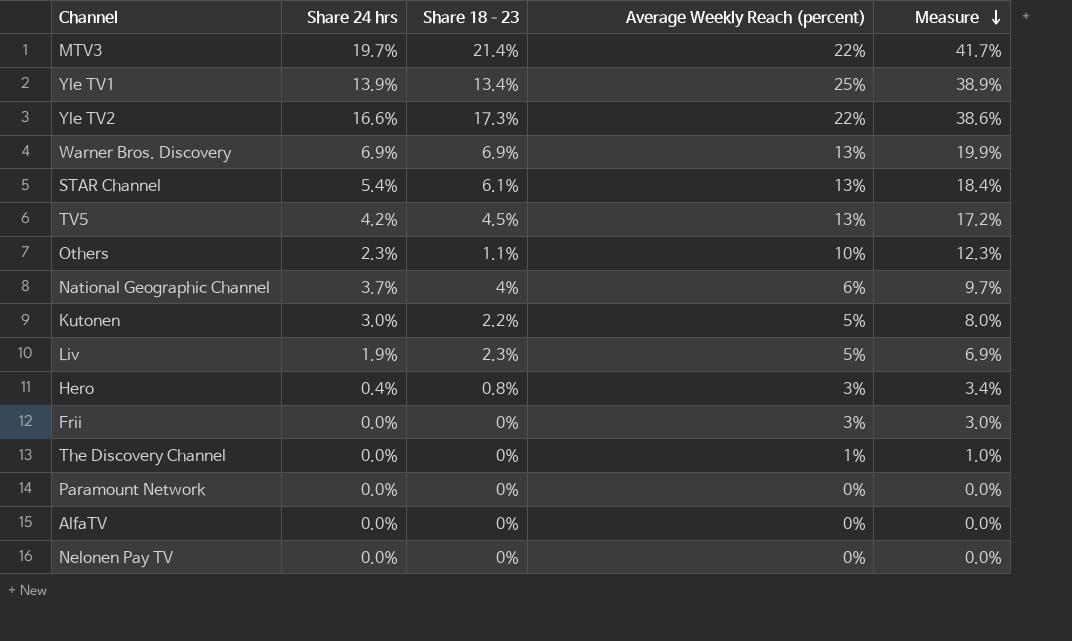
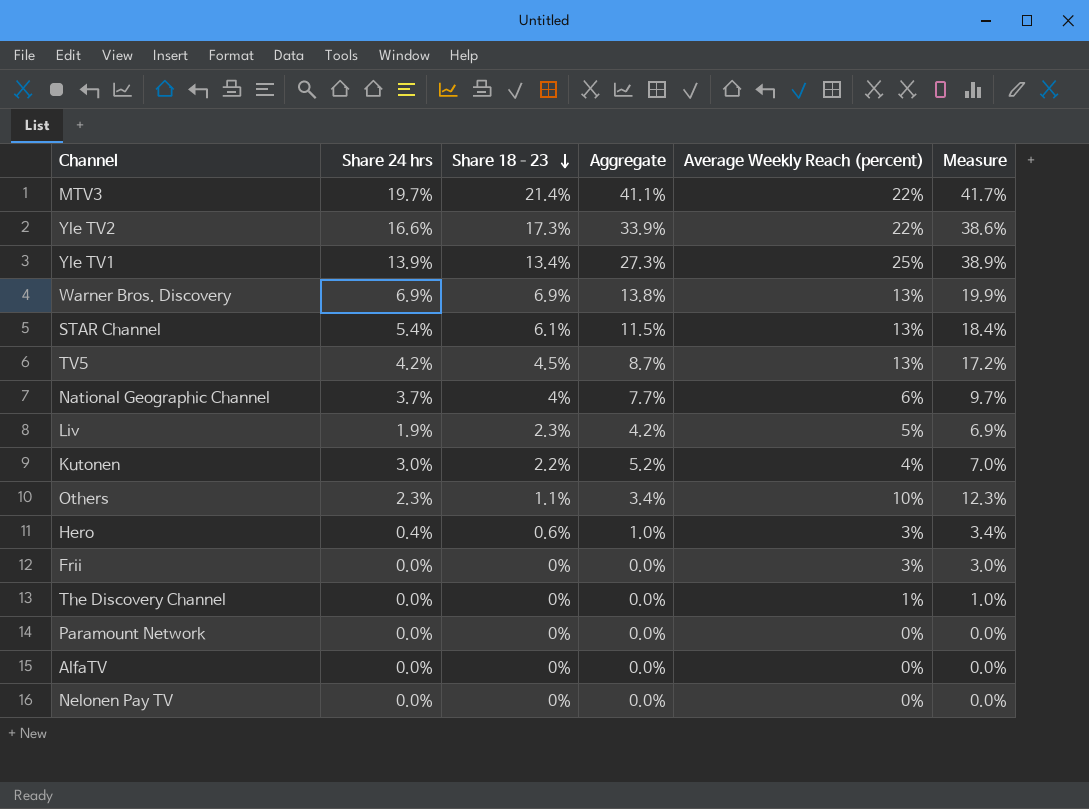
row order: Measure descending -> Share 18–23 descending
column Aggregate | formula: none -> [Share 24 hrs] + [Share 18–23]
Kutonen | Average Weekly Reach (percent): 5% -> 4%
Kutonen | Measure: 8.0% -> 7.0%
Hero | Share 18–23: 0.8% -> 0.6%

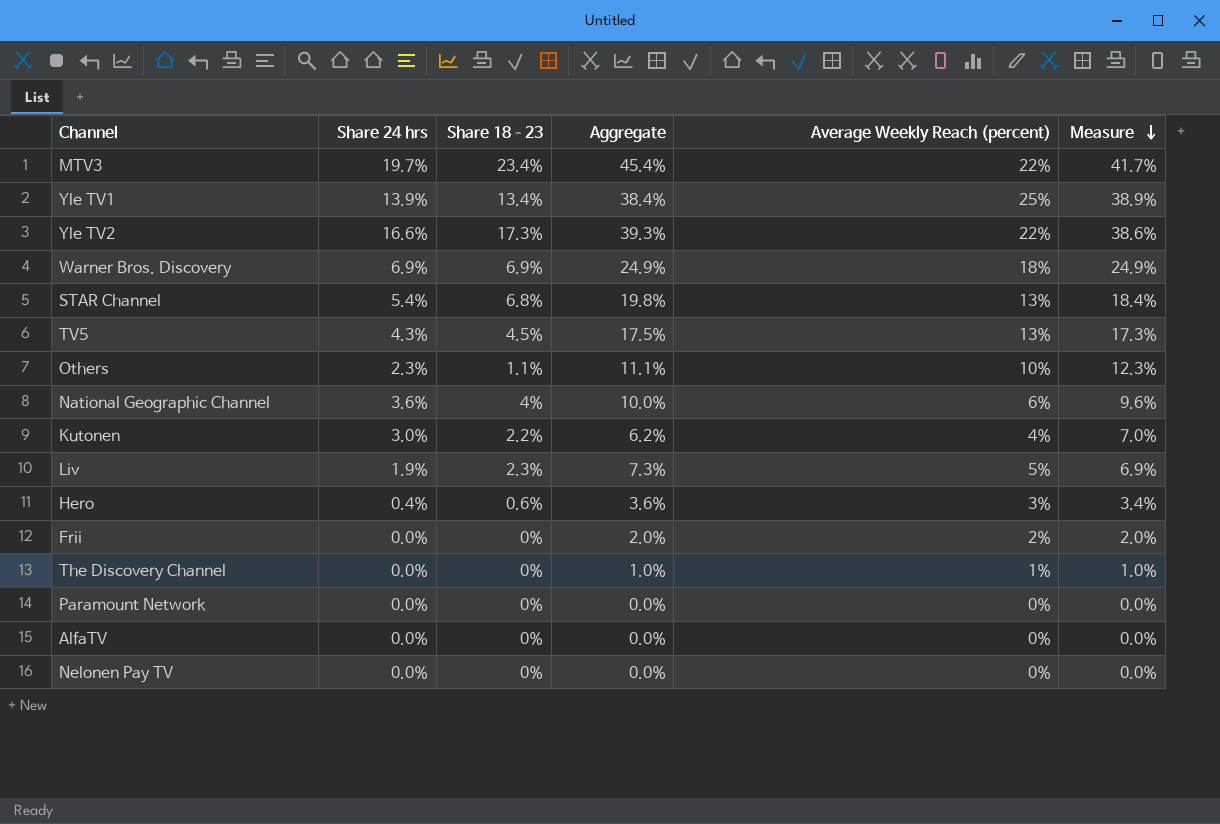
row order: Share 18–23 descending -> Measure descending
column Aggregate | formula: [Share 24 hrs] + [Share 18–23] -> [Share 18–23] + [Average Weekly Reach (percent)]
MTV3 | Share 18–23: 21.4% -> 23.4%
Warner Bros. Discovery | Average Weekly Reach (percent): 13% -> 18%
Warner Bros. Discovery | Measure: 19.9% -> 24.9%
STAR Channel | Share 18–23: 6.1% -> 6.8%
TV5 | Share 24 hrs: 4.2% -> 4.3%
TV5 | Measure: 17.2% -> 17.3%
National Geographic Channel | Share 24 hrs: 3.7% -> 3.6%
National Geographic Channel | Measure: 9.7% -> 9.6%
Frii | Average Weekly Reach (percent): 3% -> 2%
Frii | Measure: 3.0% -> 2.0%

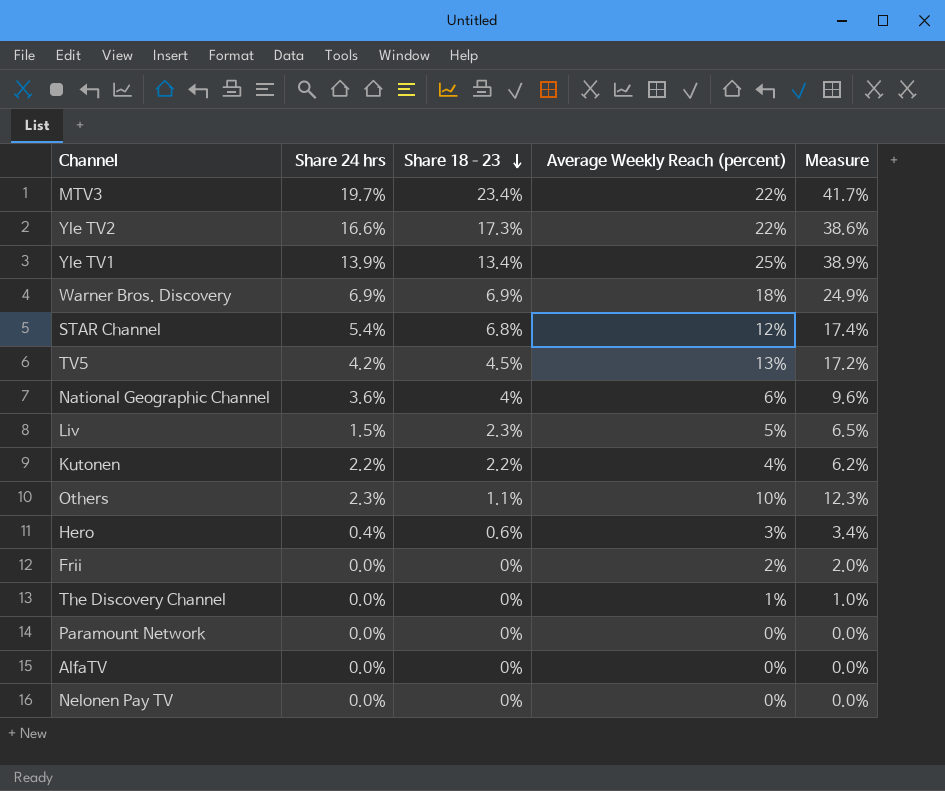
row order: Measure descending -> Share 18–23 descending
column Aggregate | formula: [Share 18–23] + [Average Weekly Reach (percent)] -> none
STAR Channel | Average Weekly Reach (percent): 13% -> 12%
STAR Channel | Measure: 18.4% -> 17.4%
TV5 | Share 24 hrs: 4.3% -> 4.2%
TV5 | Measure: 17.3% -> 17.2%
Liv | Share 24 hrs: 1.9% -> 1.5%
Liv | Measure: 6.9% -> 6.5%
Kutonen | Share 24 hrs: 3.0% -> 2.2%
Kutonen | Measure: 7.0% -> 6.2%

